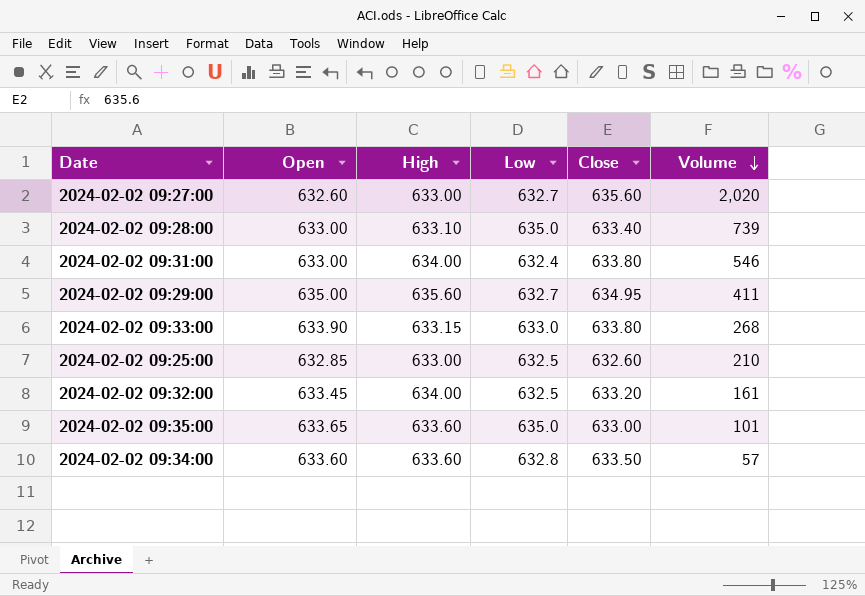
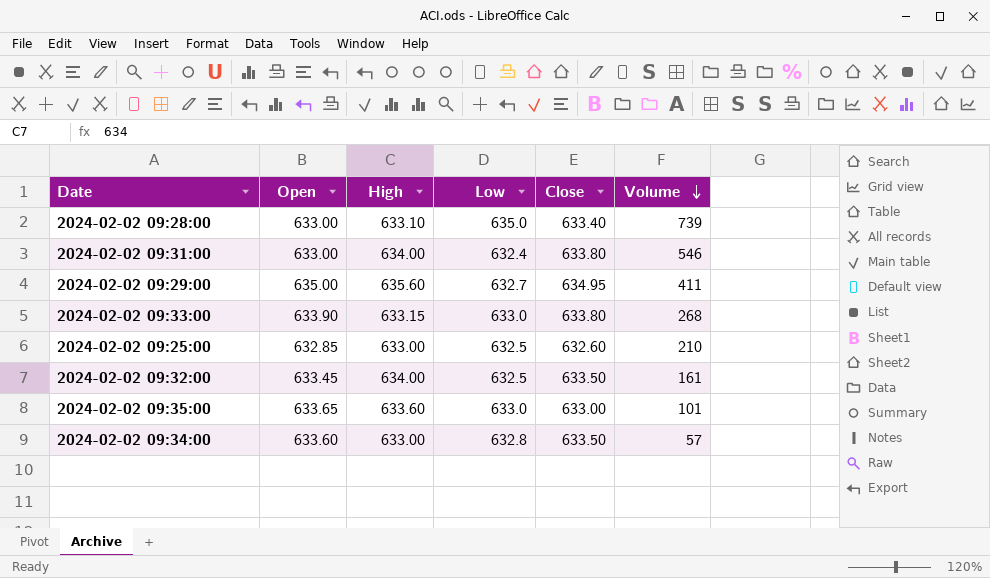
row 2024-02-02 09:27:00: 632.60 | 633.00 | 632.7 | 635.60 | 2,020 -> none
2024-02-02 09:32:00 | Close: 633.20 -> 633.50
2024-02-02 09:35:00 | Low: 635.0 -> 633.0
2024-02-02 09:34:00 | High: 633.60 -> 633.00

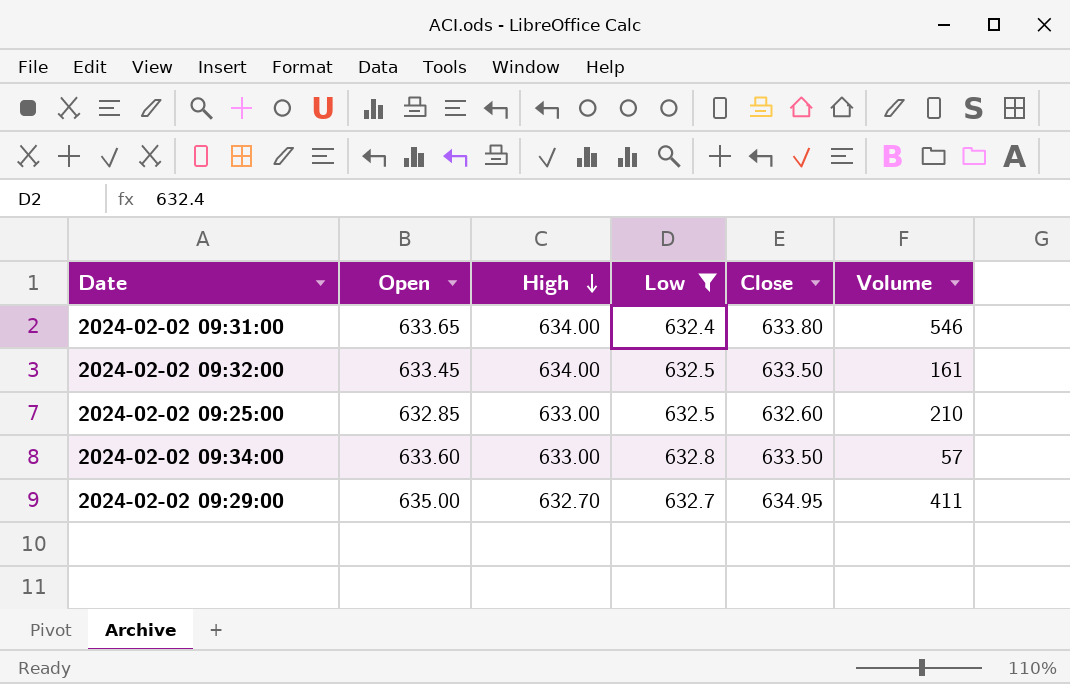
filter: none -> Low <= 632.8
row order: Volume descending -> High descending
2024-02-02 09:31:00 | Open: 633.00 -> 633.65
2024-02-02 09:29:00 | High: 635.60 -> 632.70

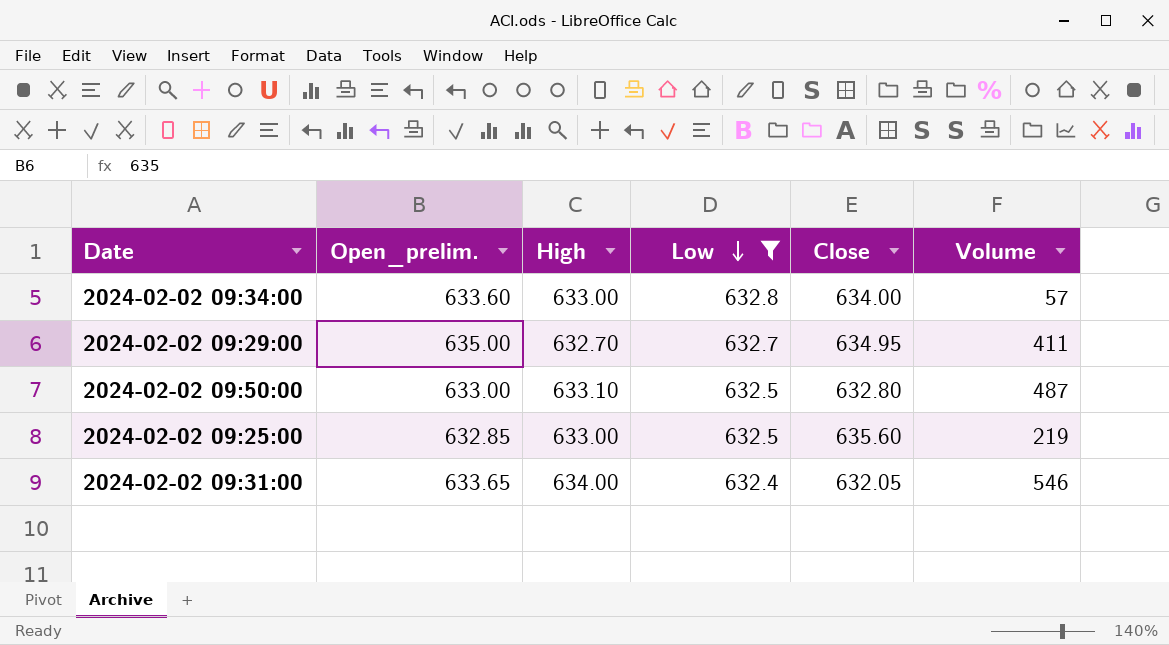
row order: High descending -> Low descending
column name: Open -> Open_prelim.
row 2024-02-02 09:32:00: 633.45 | 634.00 | 632.5 | 633.50 | 161 -> none
2024-02-02 09:34:00 | Close: 633.50 -> 634.00
row 2024-02-02 09:50:00: none -> 633.00 | 633.10 | 632.5 | 632.80 | 487
2024-02-02 09:25:00 | Close: 632.60 -> 635.60
2024-02-02 09:25:00 | Volume: 210 -> 219
2024-02-02 09:31:00 | Close: 633.80 -> 632.05

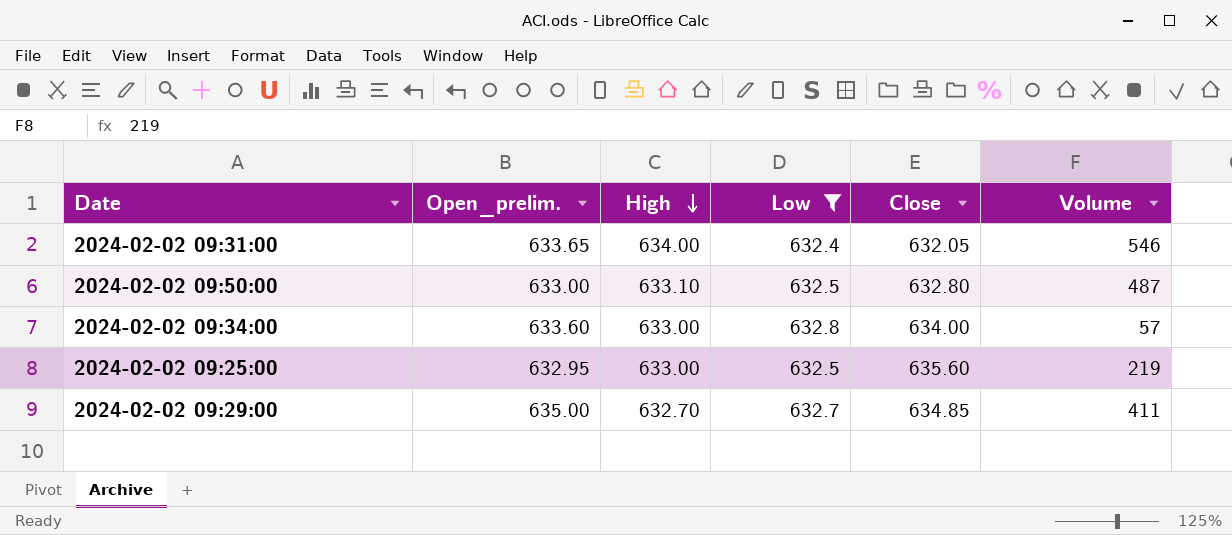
row order: Low descending -> High descending
2024-02-02 09:25:00 | Open_prelim.: 632.85 -> 632.95
2024-02-02 09:29:00 | Close: 634.95 -> 634.85

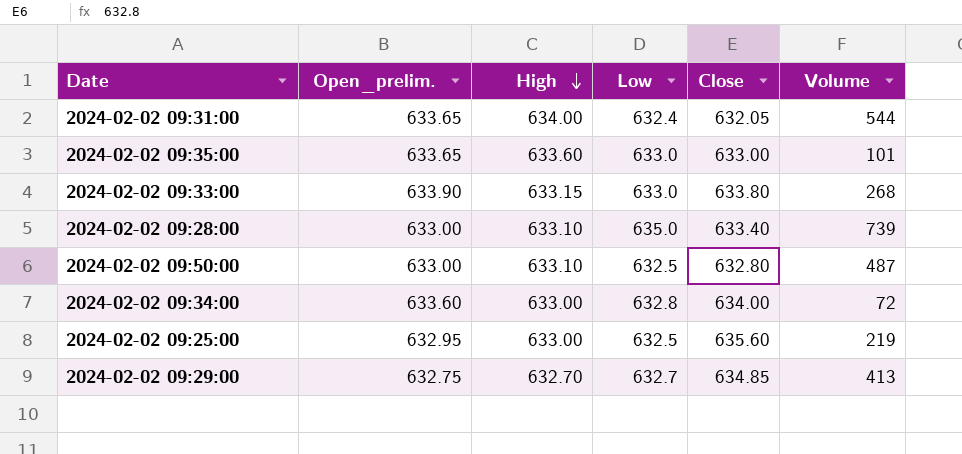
filter: Low <= 632.8 -> none
2024-02-02 09:31:00 | Volume: 546 -> 544
2024-02-02 09:34:00 | Volume: 57 -> 72
2024-02-02 09:29:00 | Open_prelim.: 635.00 -> 632.75
2024-02-02 09:29:00 | Volume: 411 -> 413

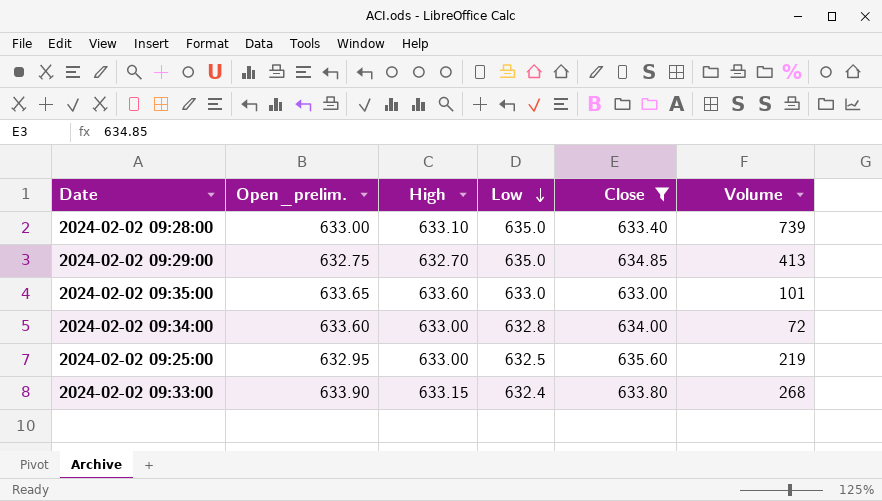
filter: none -> Close >= 633.00
row order: High descending -> Low descending
2024-02-02 09:29:00 | Low: 632.7 -> 635.0
2024-02-02 09:33:00 | Low: 633.0 -> 632.4

